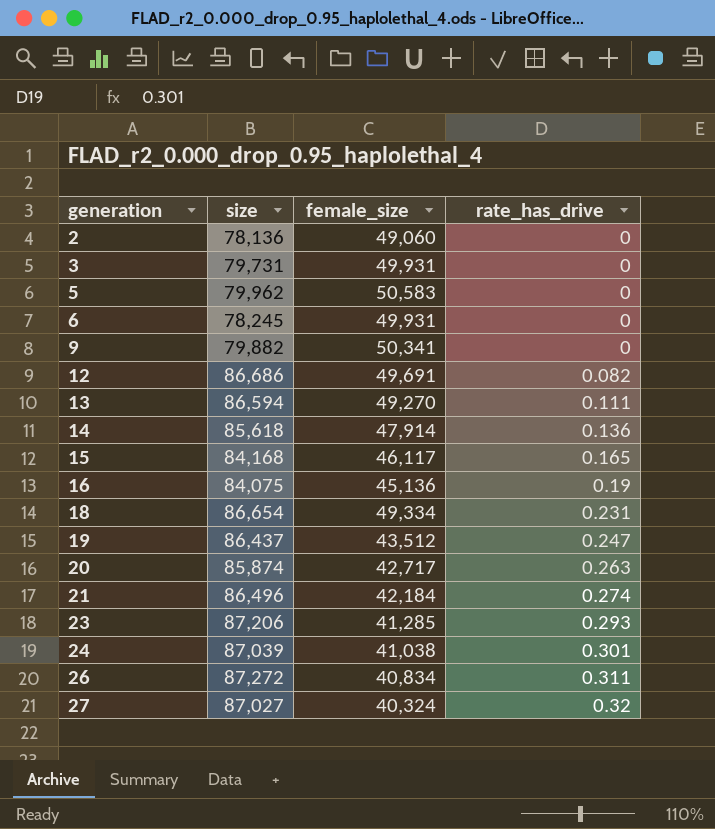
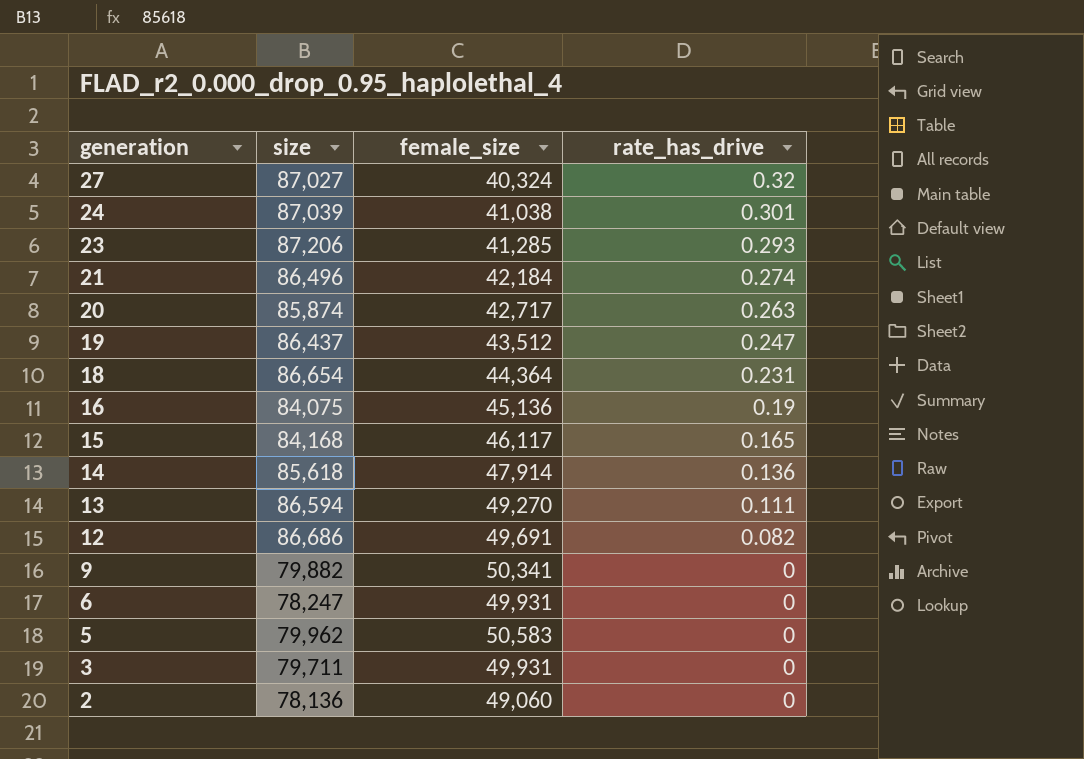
row order: generation ascending -> generation descending
row 26: 87,272 | 40,834 | 0.311 -> none
18 | female_size: 49,334 -> 44,364
6 | size: 78,245 -> 78,247
3 | size: 79,731 -> 79,711

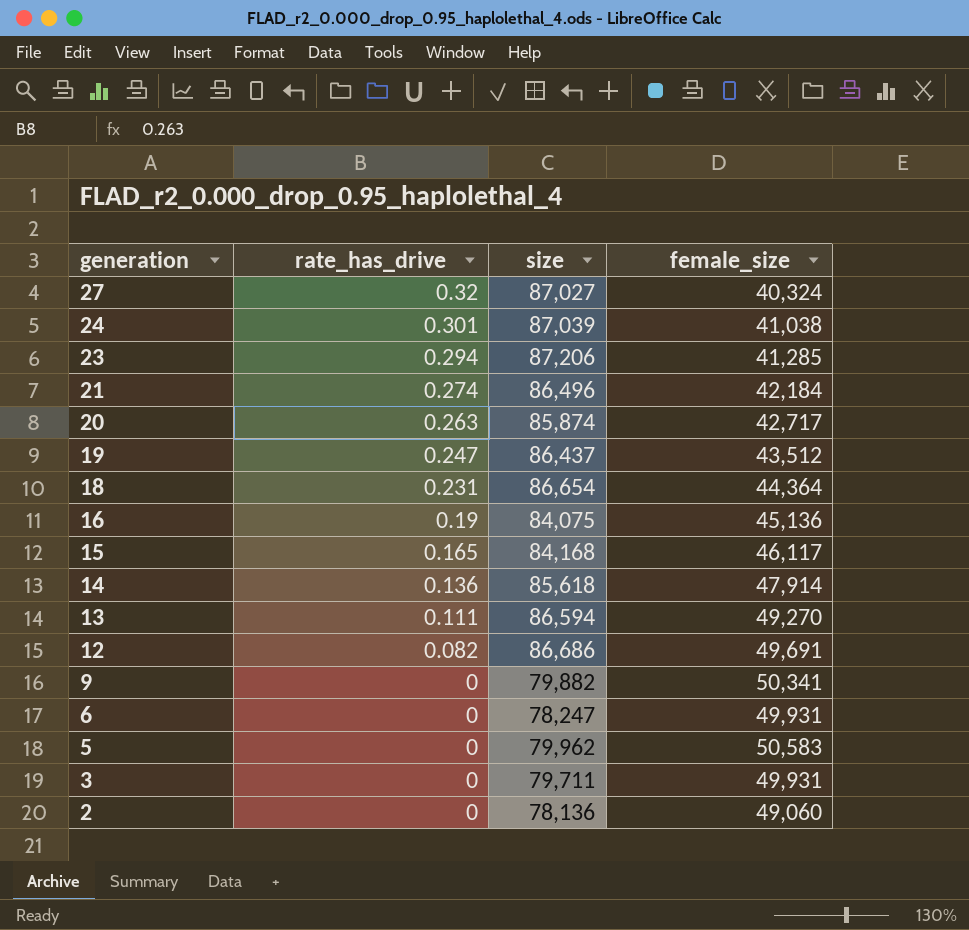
column rate_has_drive | position: 4 -> 2
23 | rate_has_drive: 0.293 -> 0.294

